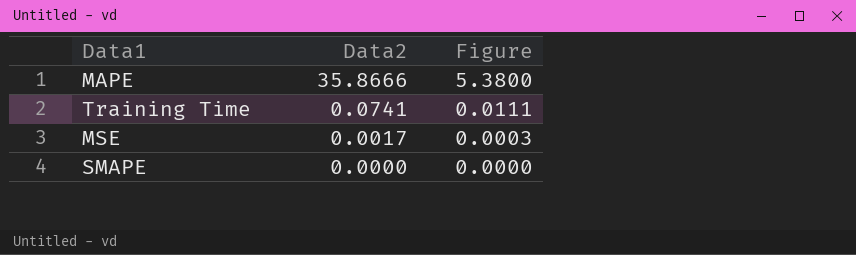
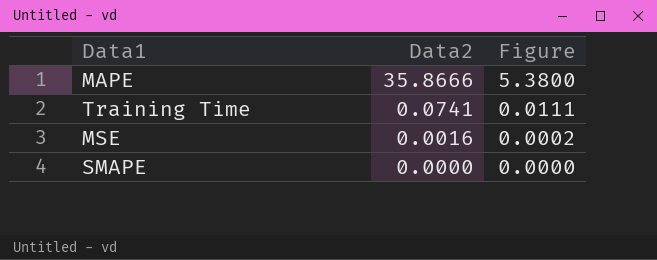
MSE | Data2: 0.0017 -> 0.0016
MSE | Figure: 0.0003 -> 0.0002

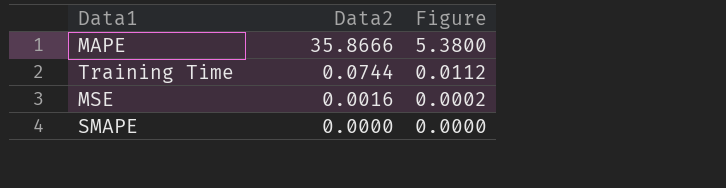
Training Time | Data2: 0.0741 -> 0.0744
Training Time | Figure: 0.0111 -> 0.0112

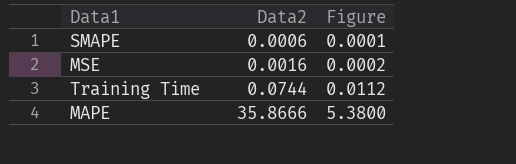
row order: Data2 descending -> Data2 ascending
SMAPE | Data2: 0.0000 -> 0.0006
SMAPE | Figure: 0.0000 -> 0.0001

